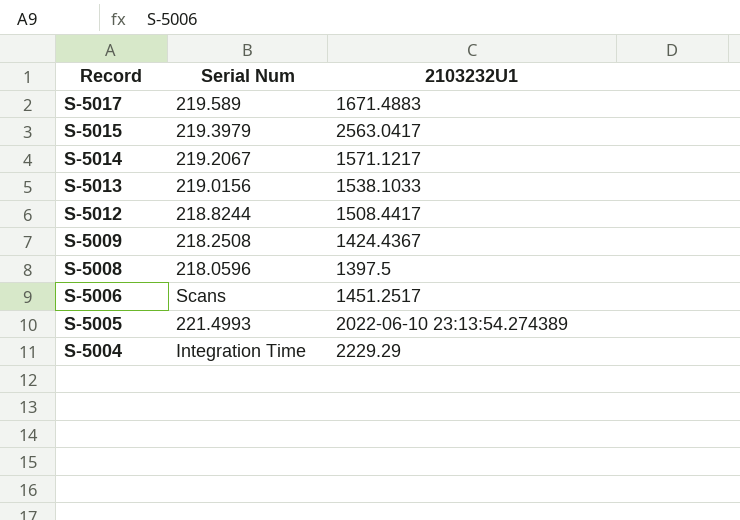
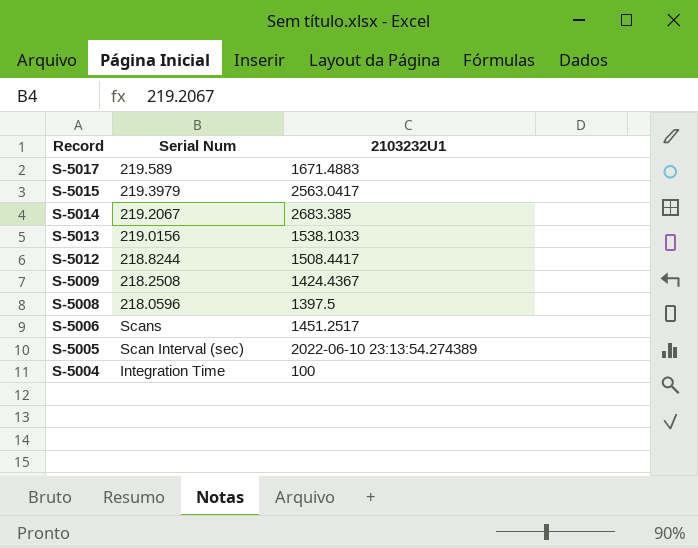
S-5014 | 2103232U1: 1571.1217 -> 2683.385
S-5005 | Serial Num: 221.4993 -> Scan Interval (sec)
S-5004 | 2103232U1: 2229.29 -> 100

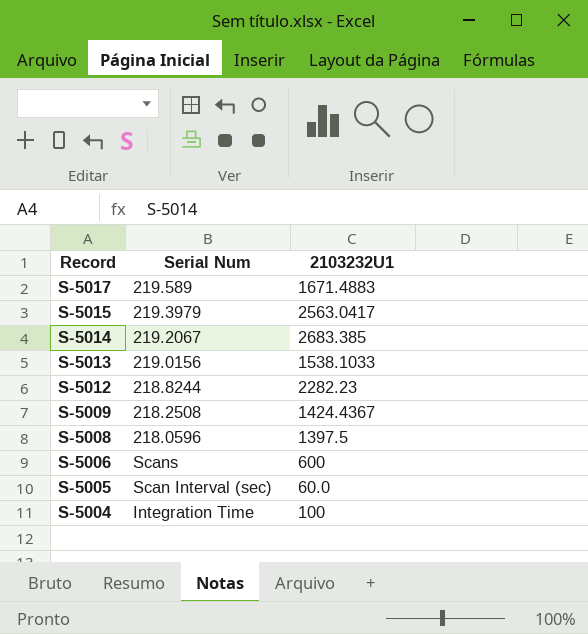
S-5012 | 2103232U1: 1508.4417 -> 2282.23
S-5006 | 2103232U1: 1451.2517 -> 600
S-5005 | 2103232U1: 2022-06-10 23:13:54.274389 -> 60.0

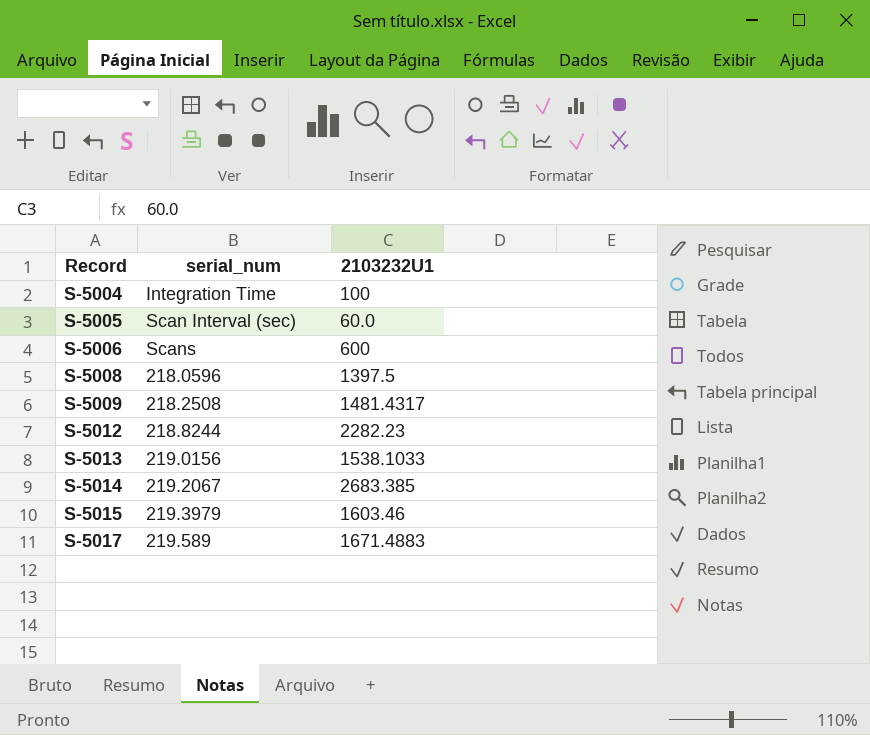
row order: Record descending -> Record ascending
column name: Serial Num -> serial_num
S-5009 | 2103232U1: 1424.4367 -> 1481.4317
S-5015 | 2103232U1: 2563.0417 -> 1603.46

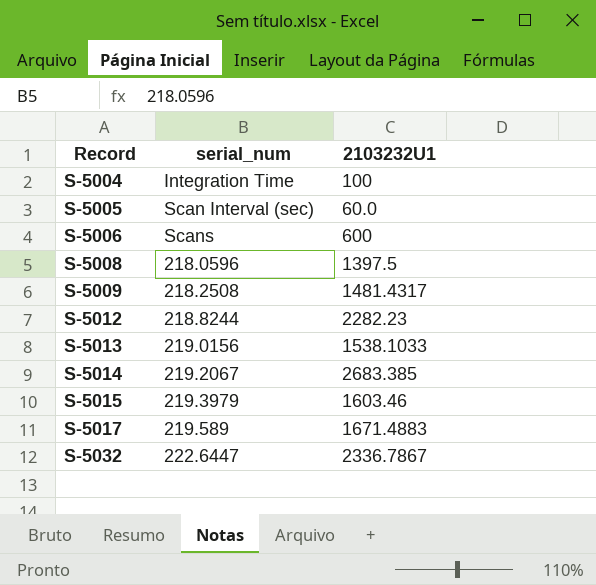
row S-5032: none -> 222.6447 | 2336.7867

